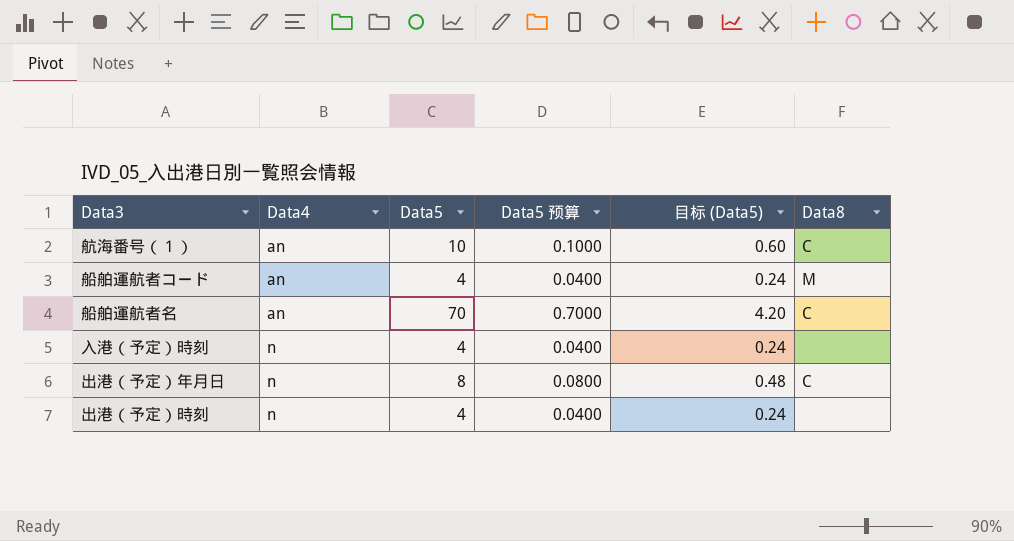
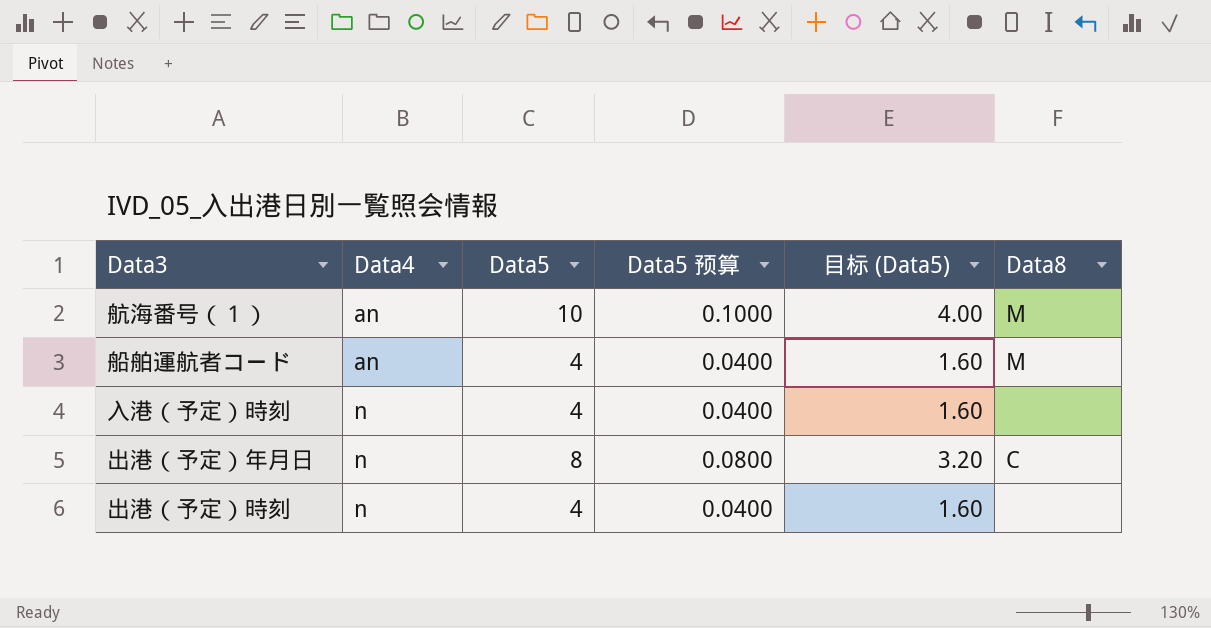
column 目标 (Data5) | formula: [Data5] * 0.06 -> [Data5] * 0.4
row 船舶運航者名: an | 70 | 0.7000 | 4.20 | C -> none
航海番号（１） | Data8: C -> M

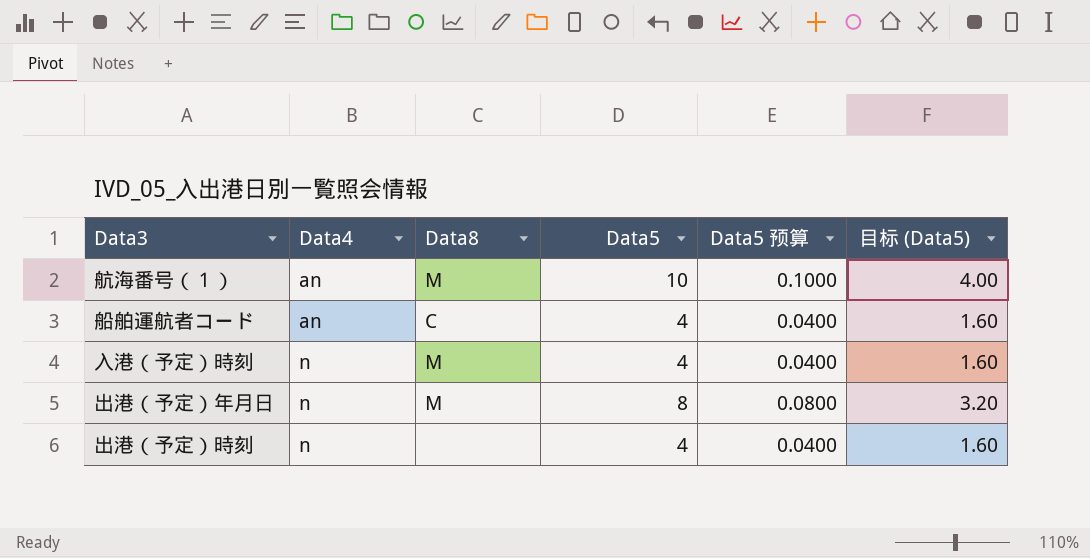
column Data8 | position: 6 -> 3
船舶運航者コード | Data8: M -> C
入港（予定）時刻 | Data8: none -> M
出港（予定）年月日 | Data8: C -> M

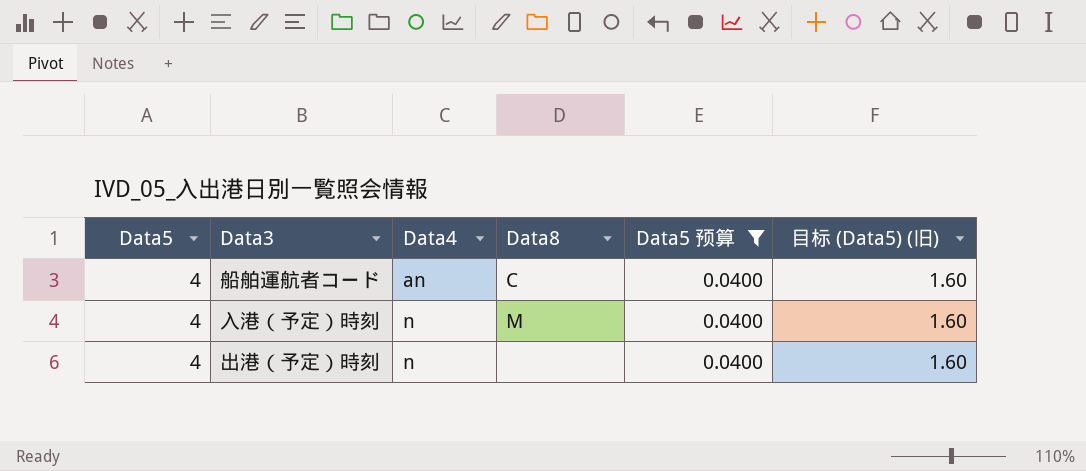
filter: none -> Data5 预算 = 0.0400
column Data5 | position: 4 -> 1
column name: 目标 (Data5) -> 目标 (Data5) (旧)

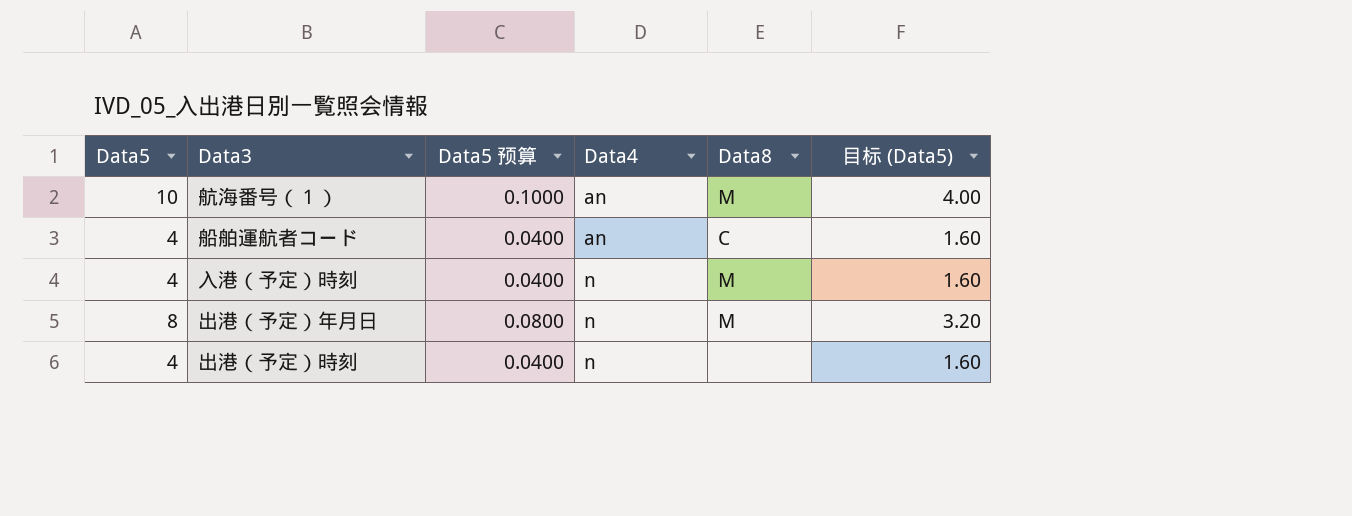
filter: Data5 预算 = 0.0400 -> none
column Data5 预算 | position: 5 -> 3
column name: 目标 (Data5) (旧) -> 目标 (Data5)

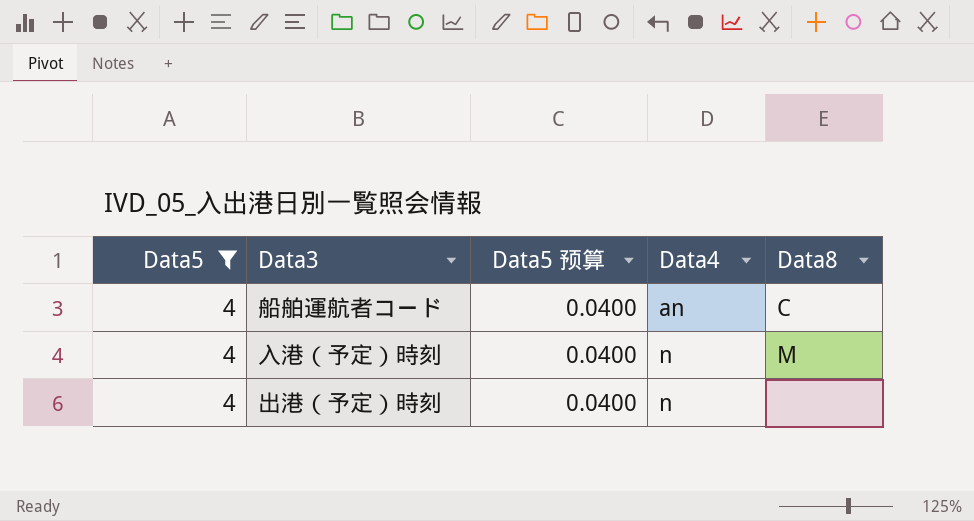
filter: none -> Data5 = 4
column 目标 (Data5) | formula: [Data5] * 0.4 -> none

